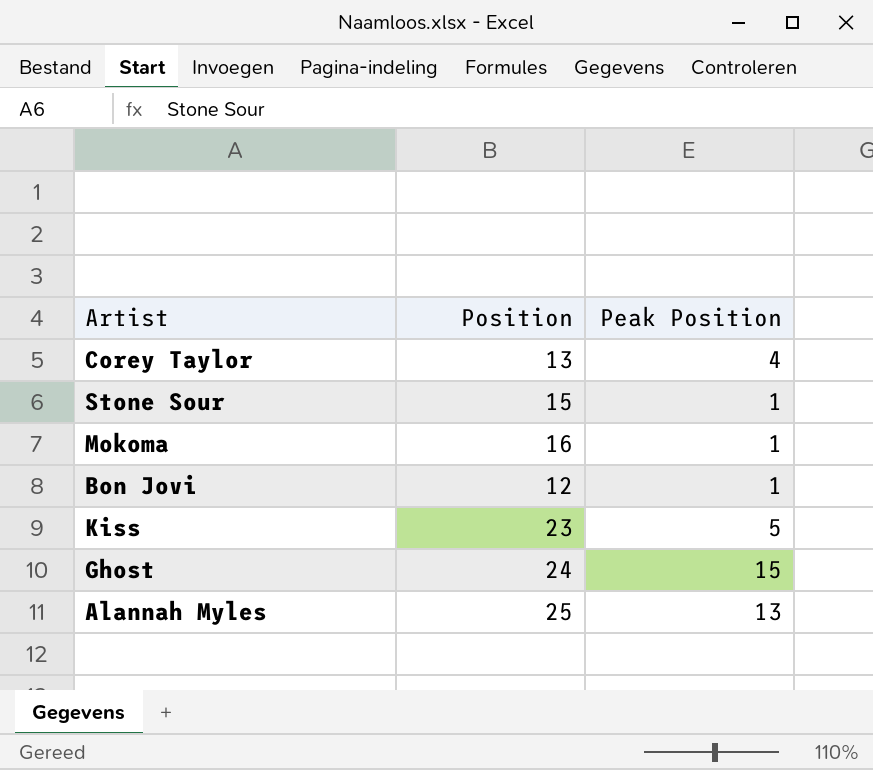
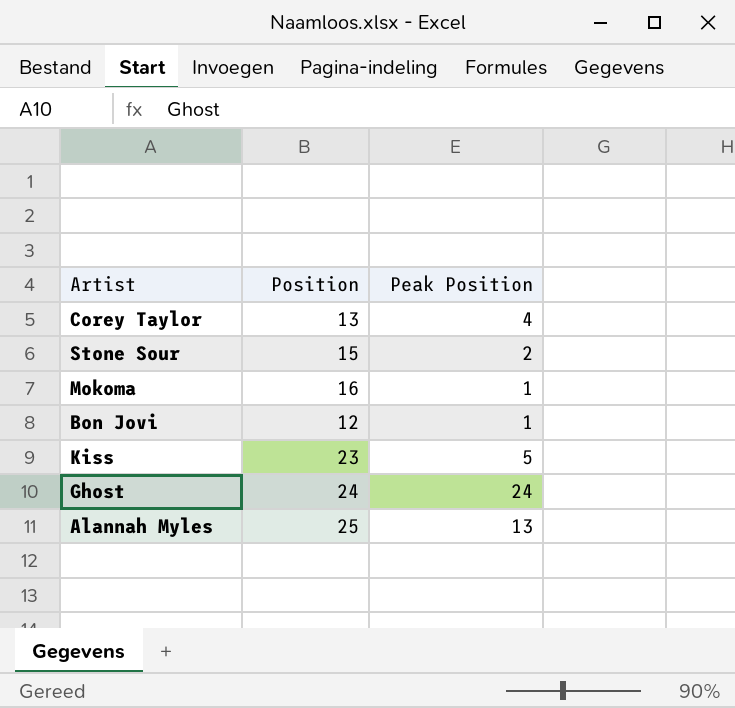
Stone Sour | Peak Position: 1 -> 2
Ghost | Peak Position: 15 -> 24

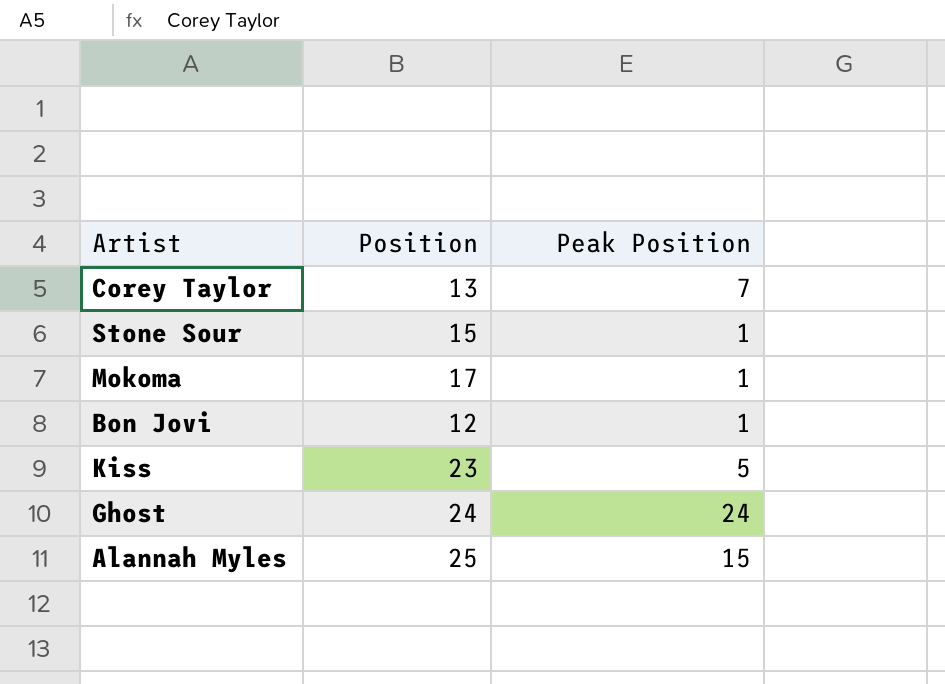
Corey Taylor | Peak Position: 4 -> 7
Stone Sour | Peak Position: 2 -> 1
Mokoma | Position: 16 -> 17
Alannah Myles | Peak Position: 13 -> 15

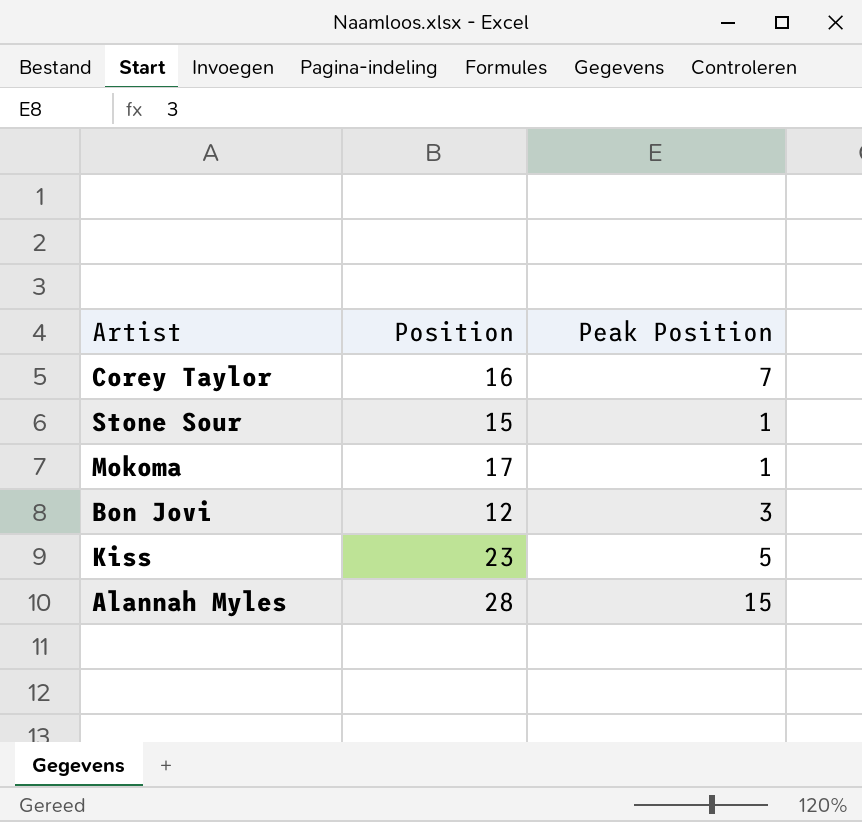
row Ghost: 24 | 24 -> none
Corey Taylor | Position: 13 -> 16
Bon Jovi | Peak Position: 1 -> 3
Alannah Myles | Position: 25 -> 28

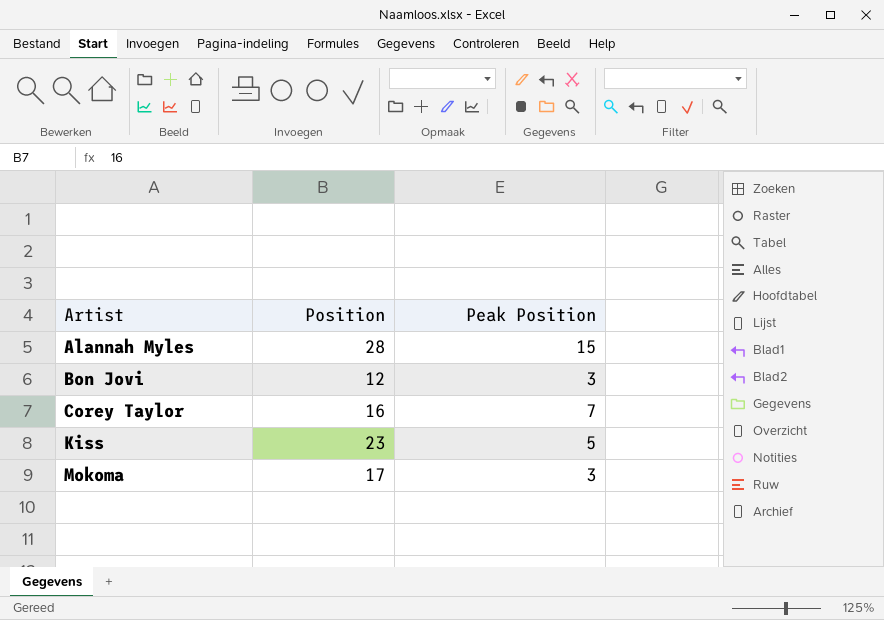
row order: none -> Artist ascending
row Stone Sour: 15 | 1 -> none
Mokoma | Peak Position: 1 -> 3

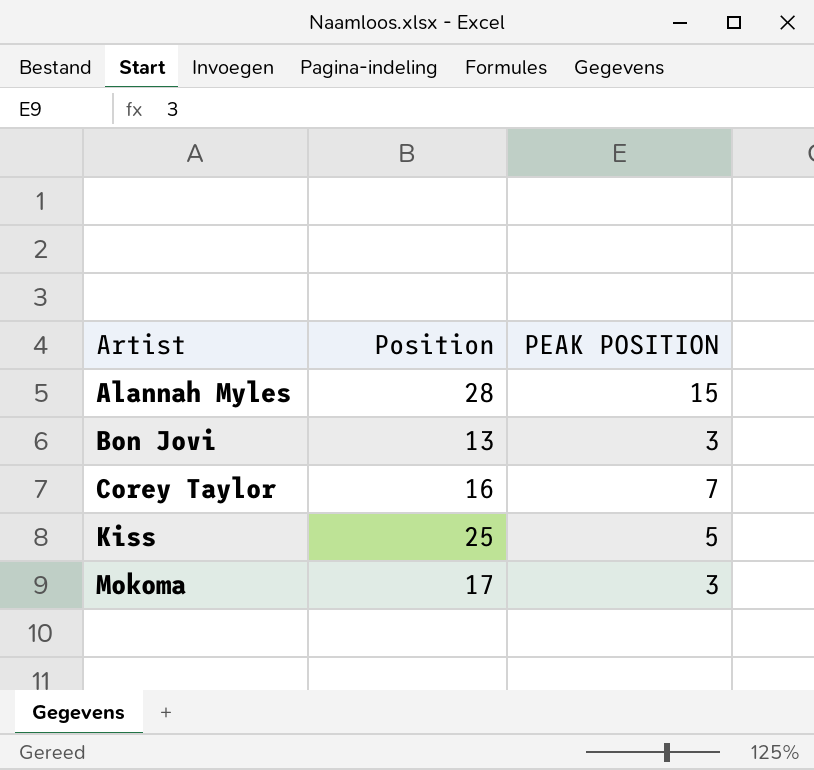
column name: Peak Position -> PEAK POSITION
Bon Jovi | Position: 12 -> 13
Kiss | Position: 23 -> 25

